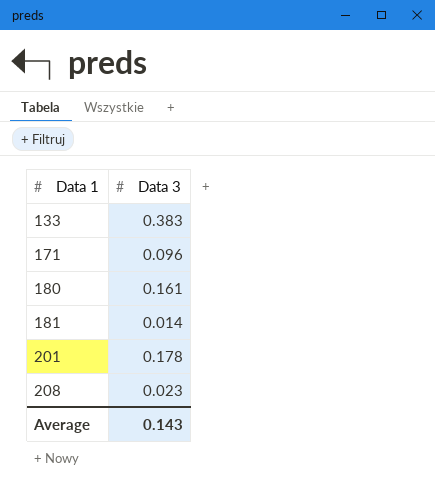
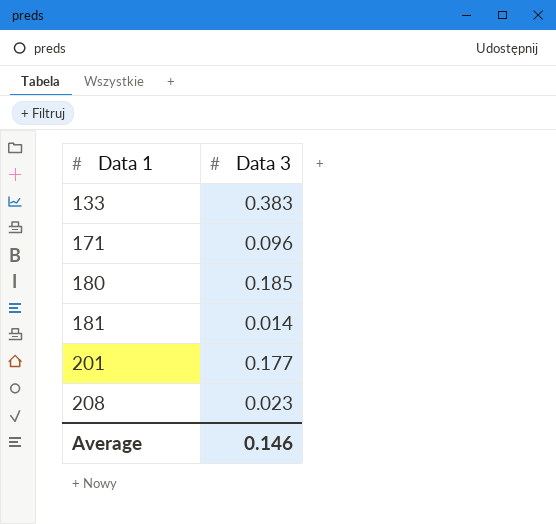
180 | Data 3: 0.161 -> 0.185
201 | Data 3: 0.178 -> 0.177
Average | Data 3: 0.143 -> 0.146

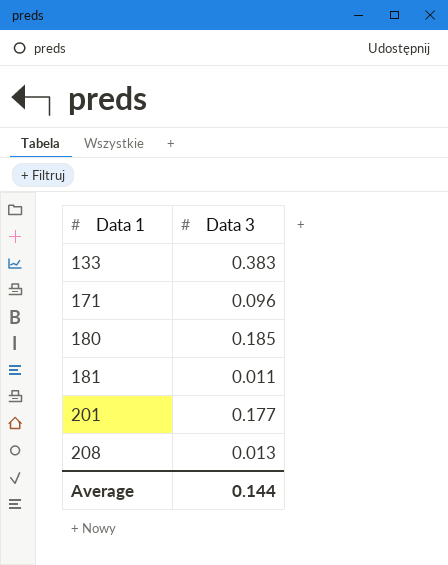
181 | Data 3: 0.014 -> 0.011
208 | Data 3: 0.023 -> 0.013
Average | Data 3: 0.146 -> 0.144

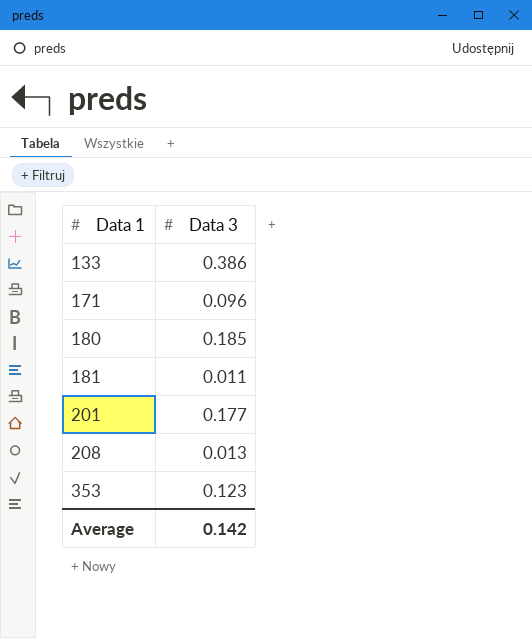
133 | Data 3: 0.383 -> 0.386
row 353: none -> 0.123
Average | Data 3: 0.144 -> 0.142

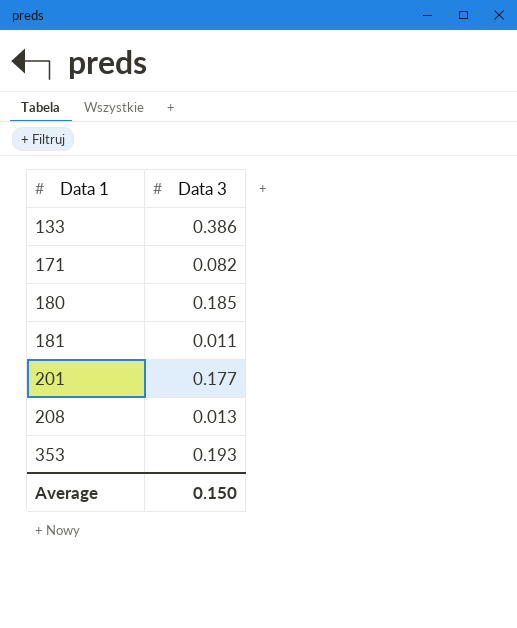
171 | Data 3: 0.096 -> 0.082
353 | Data 3: 0.123 -> 0.193
Average | Data 3: 0.142 -> 0.150

